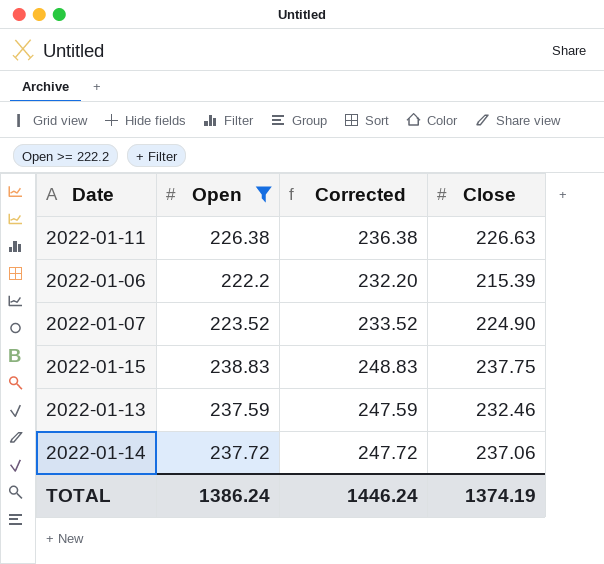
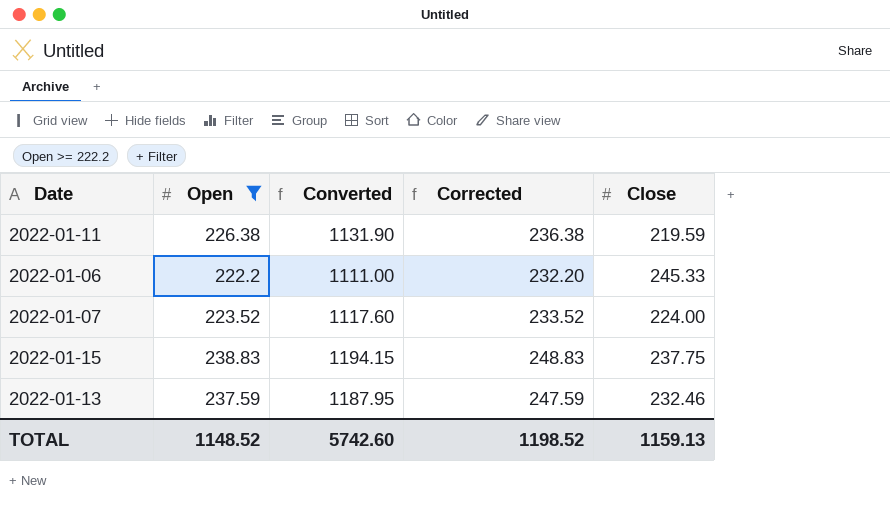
column Converted | formula: none -> [Open] * 5
row 2022-01-14: 237.72 | 247.72 | 237.06 -> none
2022-01-11 | Close: 226.63 -> 219.59
2022-01-06 | Close: 215.39 -> 245.33
2022-01-07 | Close: 224.90 -> 224.00
TOTAL | Open: 1386.24 -> 1148.52
TOTAL | Corrected: 1446.24 -> 1198.52
TOTAL | Close: 1374.19 -> 1159.13

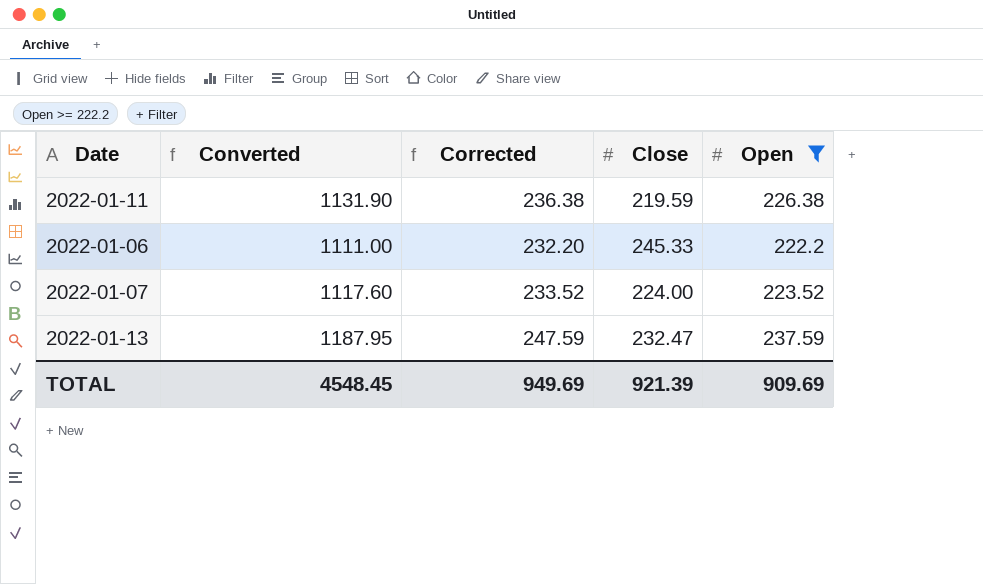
column Open | position: 2 -> 5
row 2022-01-15: 238.83 | 1194.15 | 248.83 | 237.75 -> none
2022-01-13 | Close: 232.46 -> 232.47
TOTAL | Converted: 5742.60 -> 4548.45
TOTAL | Corrected: 1198.52 -> 949.69
TOTAL | Close: 1159.13 -> 921.39
TOTAL | Open: 1148.52 -> 909.69

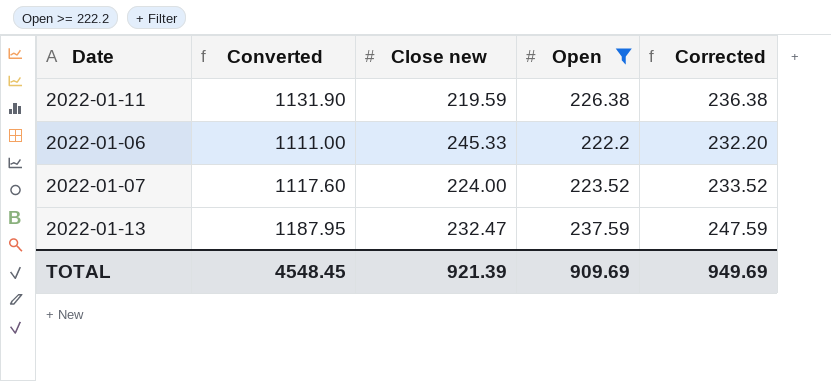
column name: Close -> Close new
column Corrected | position: 3 -> 5

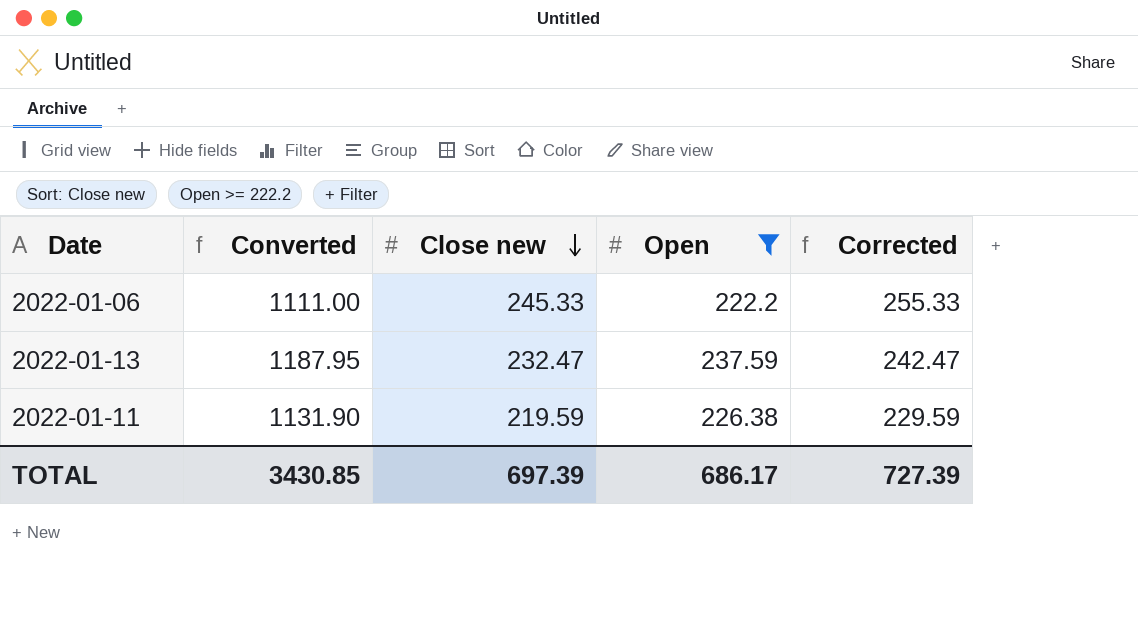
row order: none -> Close new descending
column Corrected | formula: [Open] + 10 -> [Close new] + 10
row 2022-01-07: 1117.60 | 224.00 | 223.52 | 233.52 -> none
TOTAL | Converted: 4548.45 -> 3430.85
TOTAL | Close new: 921.39 -> 697.39
TOTAL | Open: 909.69 -> 686.17
TOTAL | Corrected: 949.69 -> 727.39

